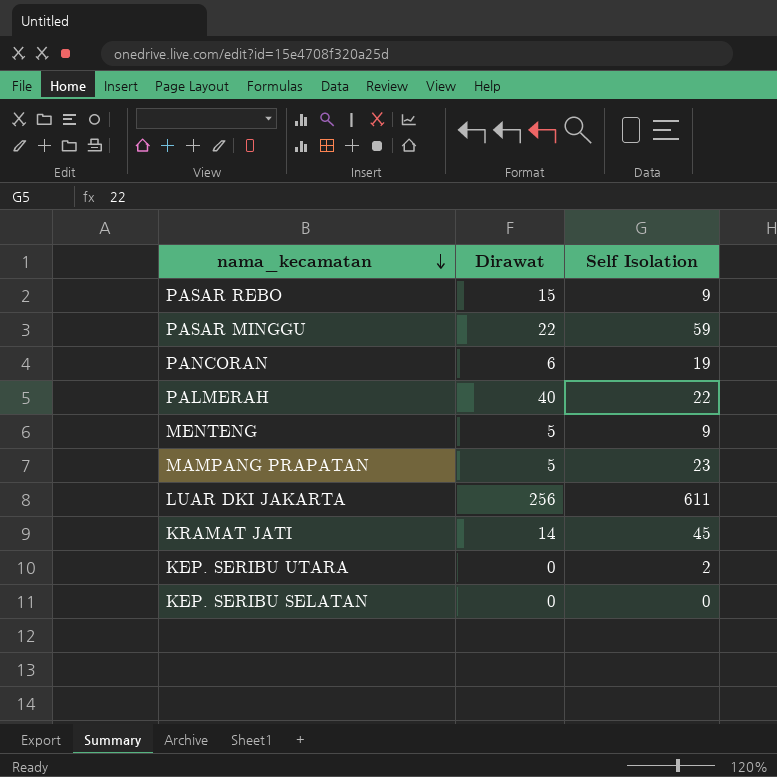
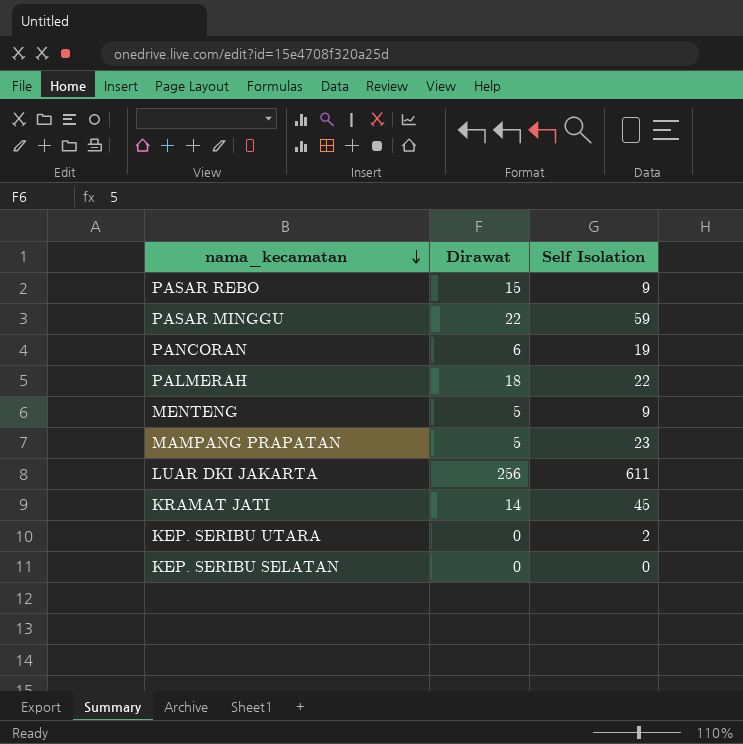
PALMERAH | Dirawat: 40 -> 18

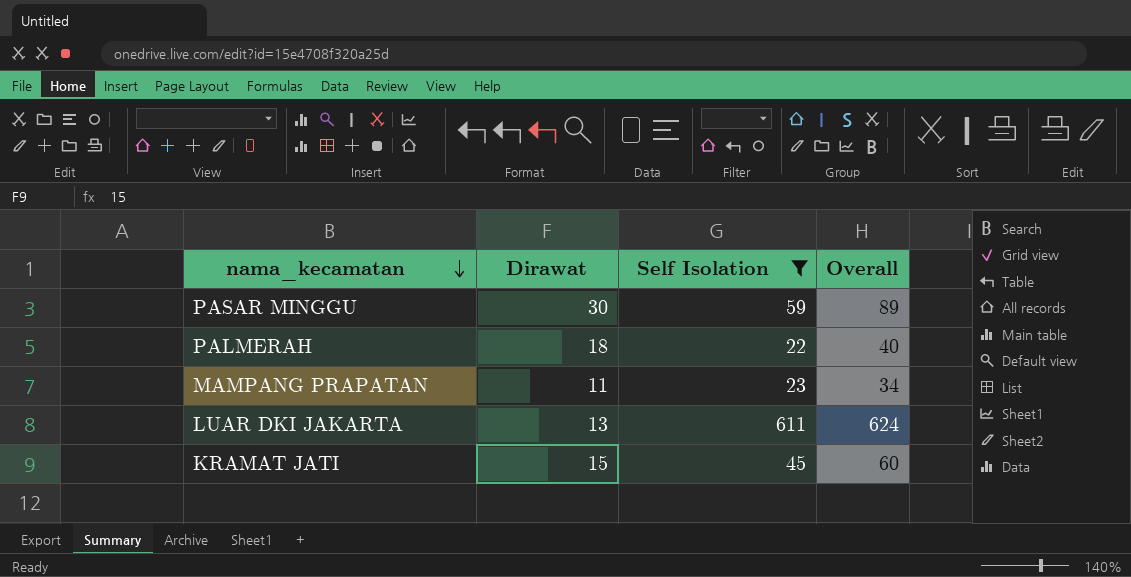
filter: none -> Self Isolation >= 22
column Overall | formula: none -> [Dirawat] + [Self Isolation]
PASAR MINGGU | Dirawat: 22 -> 30
MAMPANG PRAPATAN | Dirawat: 5 -> 11
LUAR DKI JAKARTA | Dirawat: 256 -> 13
KRAMAT JATI | Dirawat: 14 -> 15

